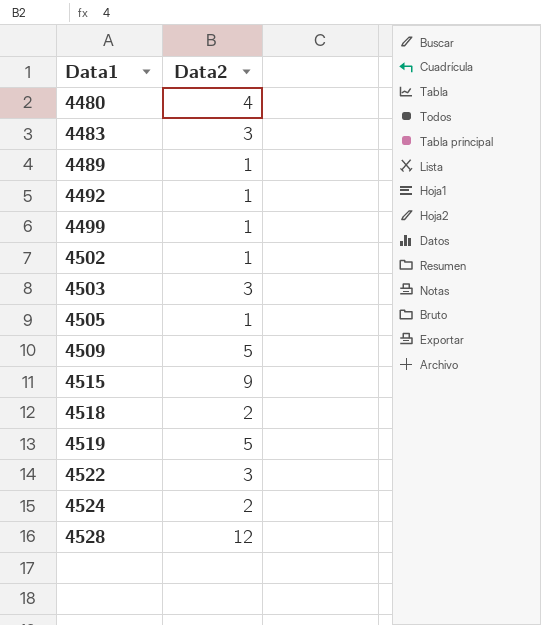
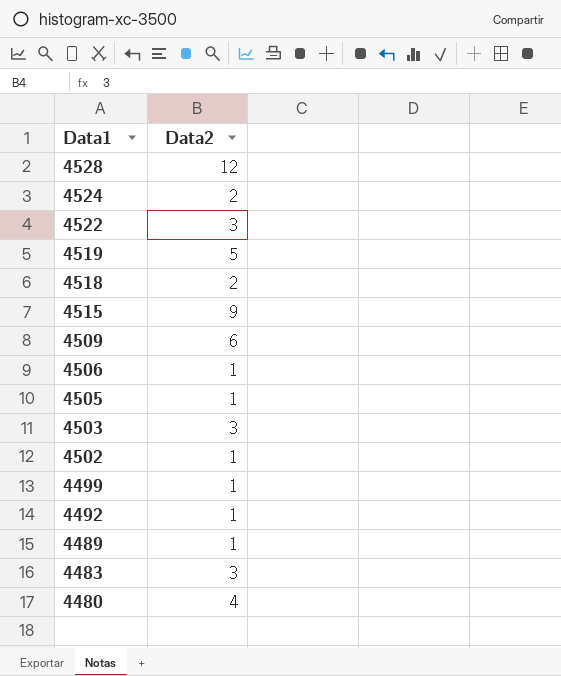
row order: Data1 ascending -> Data1 descending
4509 | Data2: 5 -> 6
row 4506: none -> 1

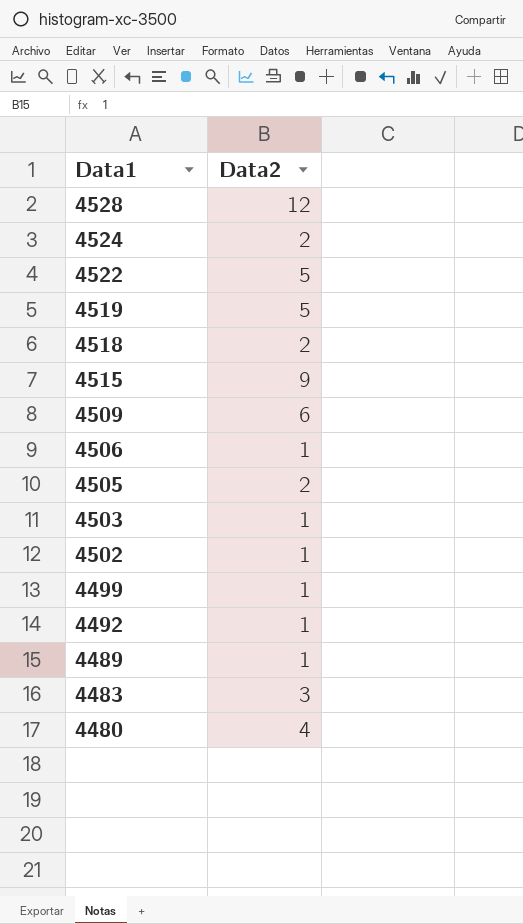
4522 | Data2: 3 -> 5
4505 | Data2: 1 -> 2
4503 | Data2: 3 -> 1

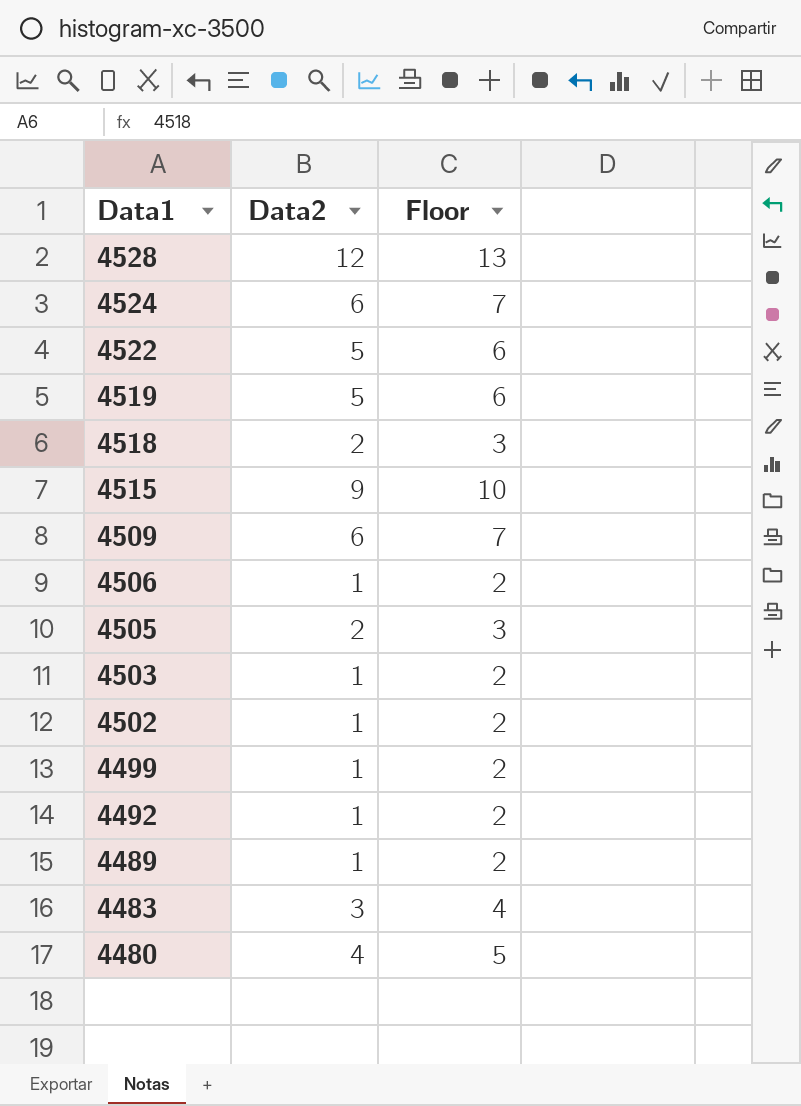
column Floor | formula: none -> [Data2] + 1
4524 | Data2: 2 -> 6

